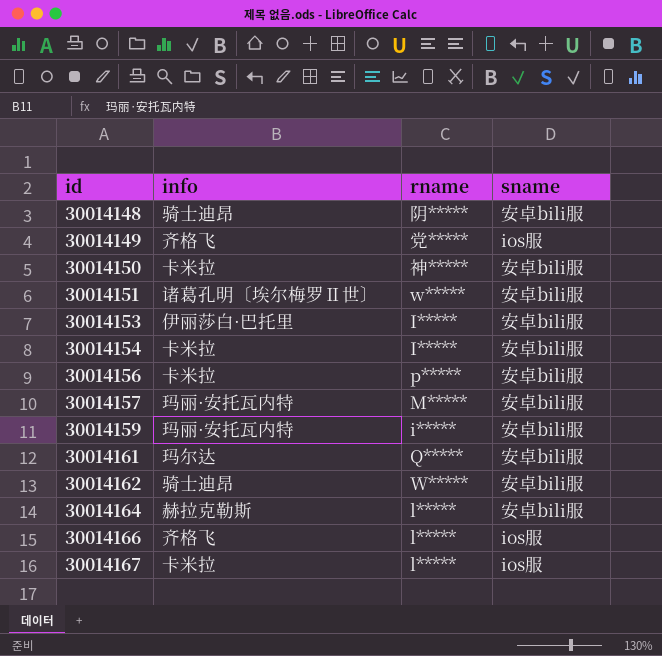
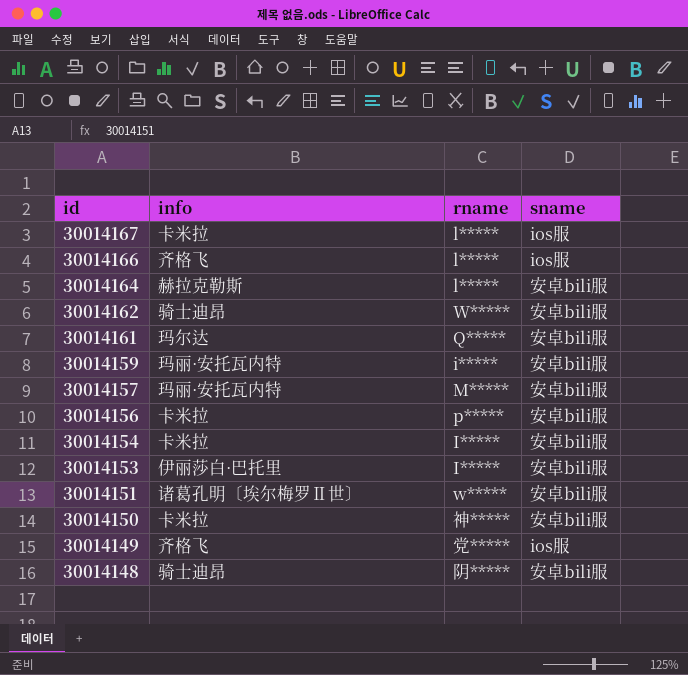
row order: id ascending -> id descending

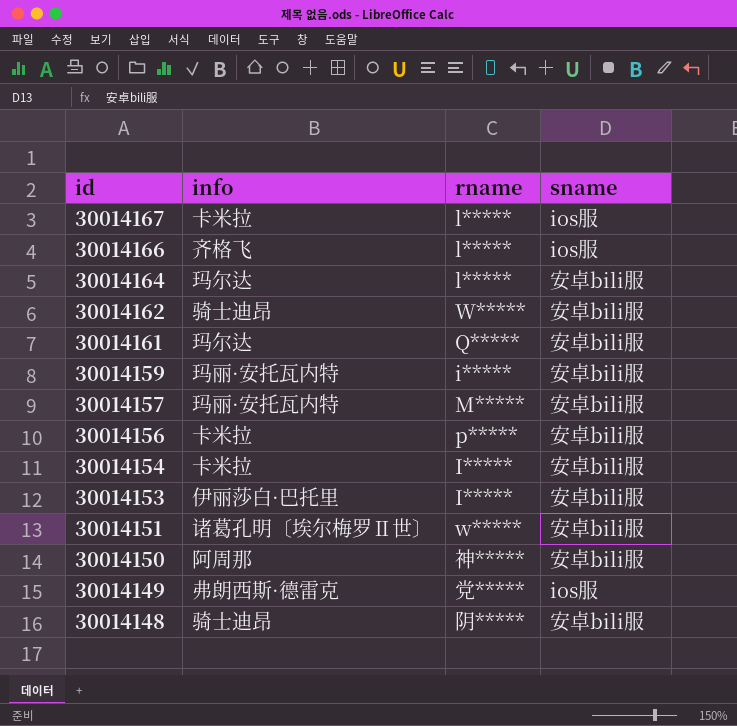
30014164 | info: 赫拉克勒斯 -> 玛尔达
30014150 | info: 卡米拉 -> 阿周那
30014149 | info: 齐格飞 -> 弗朗西斯·德雷克

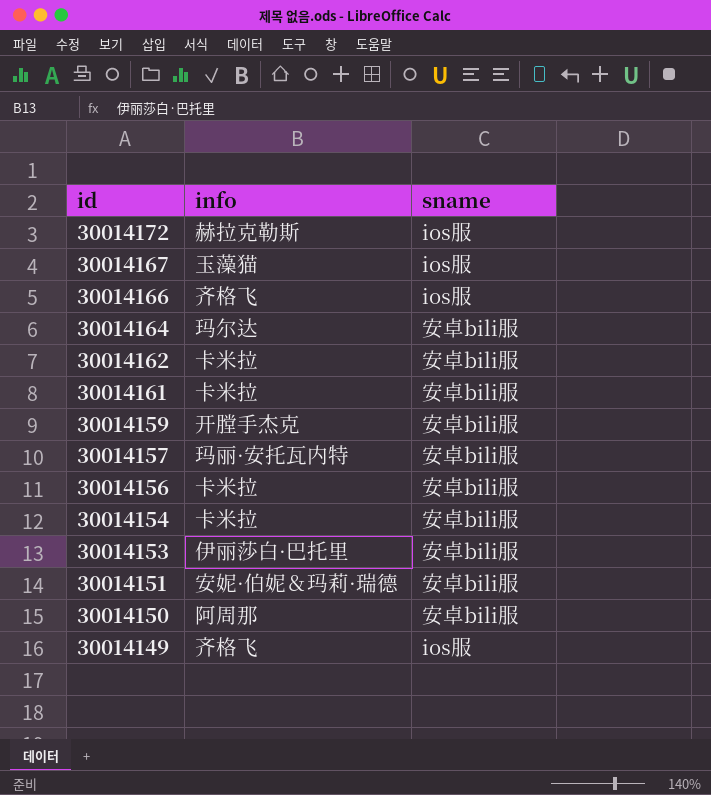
column rname | position: 3 -> none
row 30014148: 骑士迪昂 | 阴***** | 安卓bili服 -> none
row 30014172: none -> 赫拉克勒斯 | ios服
30014167 | info: 卡米拉 -> 玉藻猫
30014162 | info: 骑士迪昂 -> 卡米拉
30014161 | info: 玛尔达 -> 卡米拉
30014159 | info: 玛丽·安托瓦内特 -> 开膛手杰克
30014151 | info: 诸葛孔明〔埃尔梅罗Ⅱ世〕 -> 安妮·伯妮＆玛莉·瑞德
30014149 | info: 弗朗西斯·德雷克 -> 齐格飞

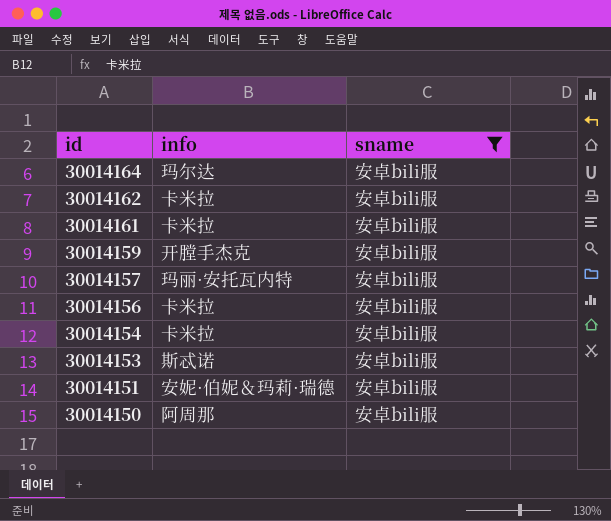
filter: none -> sname = 安卓bili服
30014153 | info: 伊丽莎白·巴托里 -> 斯忒诺

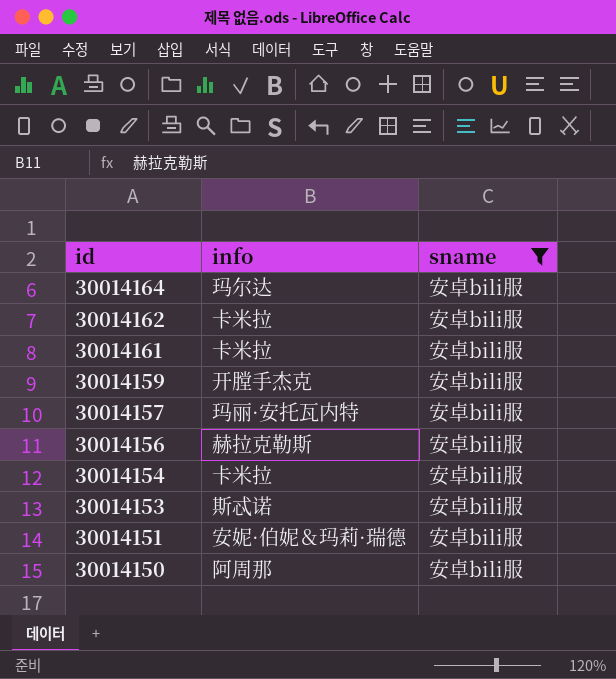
30014156 | info: 卡米拉 -> 赫拉克勒斯

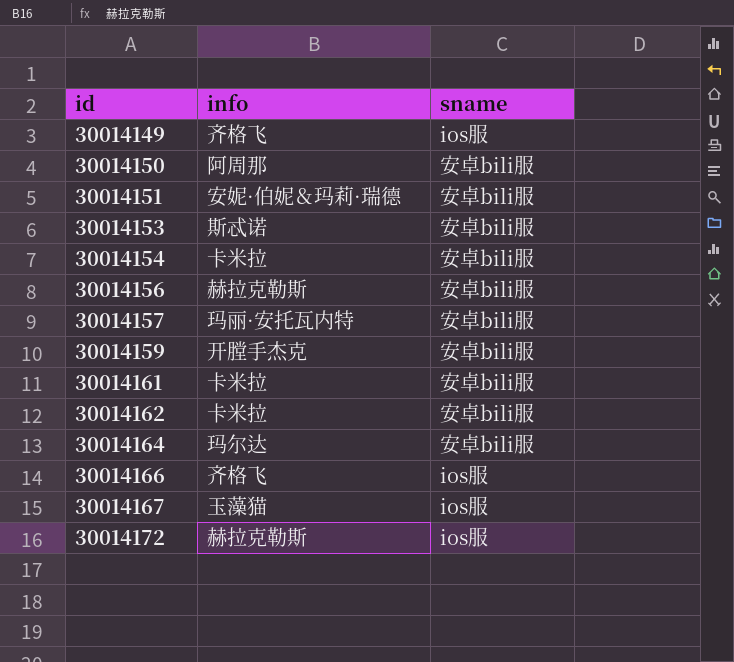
filter: sname = 安卓bili服 -> none
row order: id descending -> id ascending

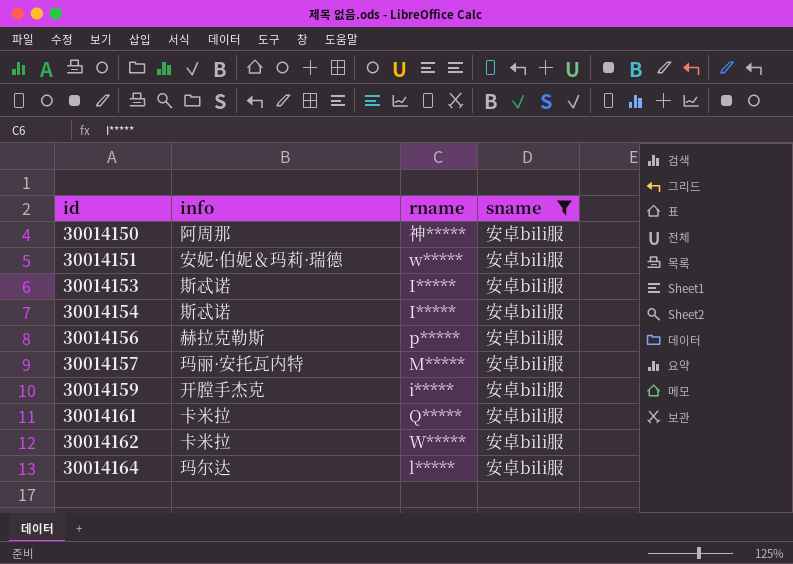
filter: none -> sname = 安卓bili服
column rname | position: none -> 3
30014154 | info: 卡米拉 -> 斯忒诺

